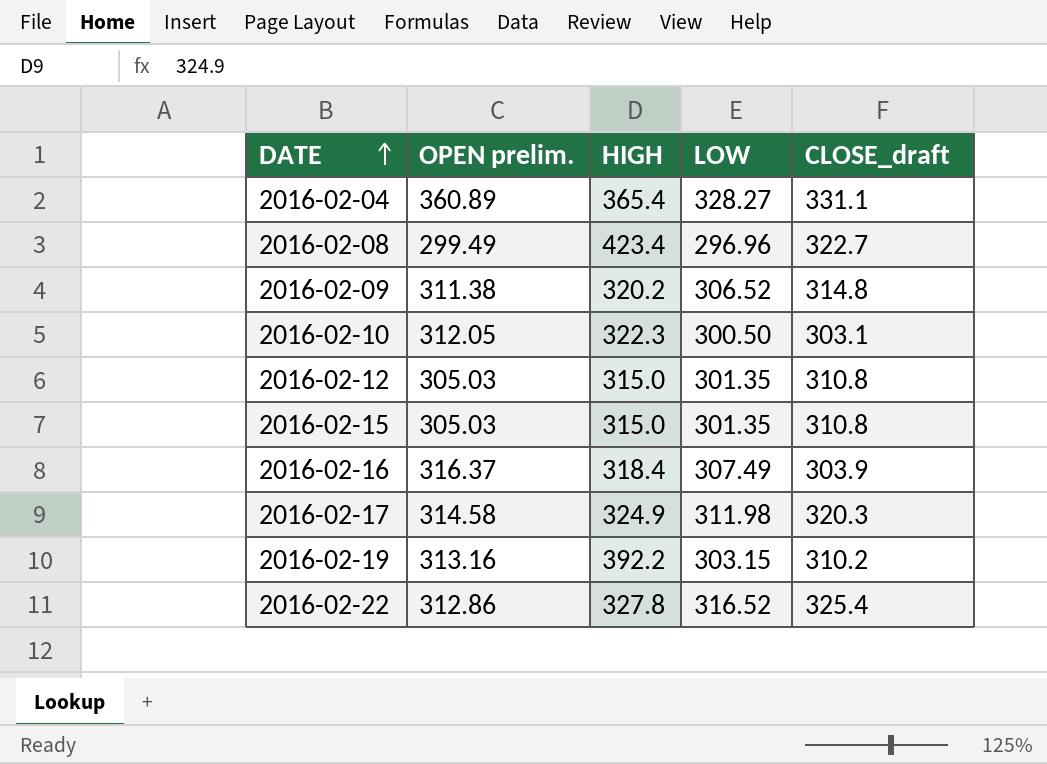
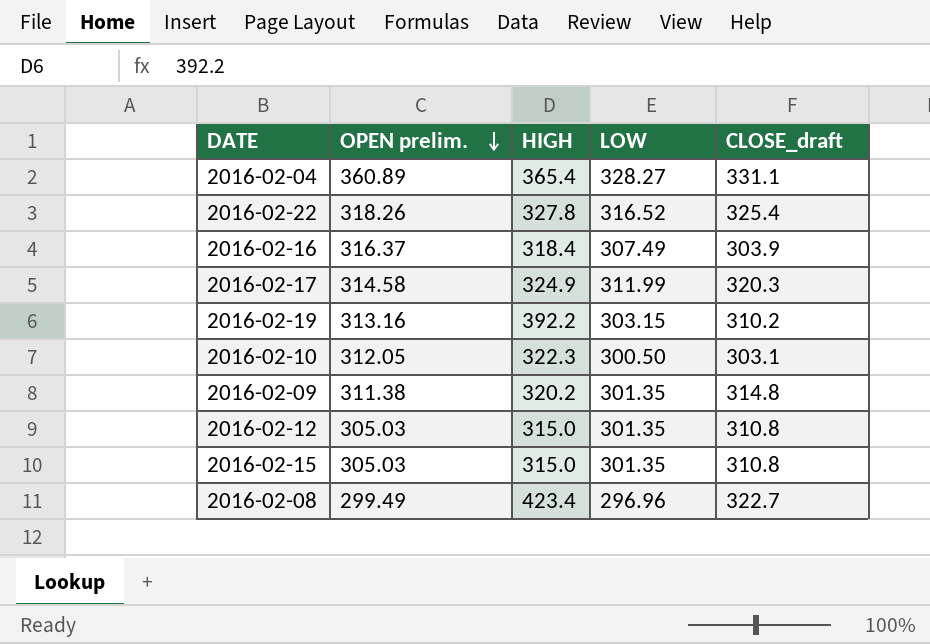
row order: DATE ascending -> OPEN prelim. descending
2016-02-22 | OPEN prelim.: 312.86 -> 318.26
2016-02-17 | LOW: 311.98 -> 311.99
2016-02-09 | LOW: 306.52 -> 301.35

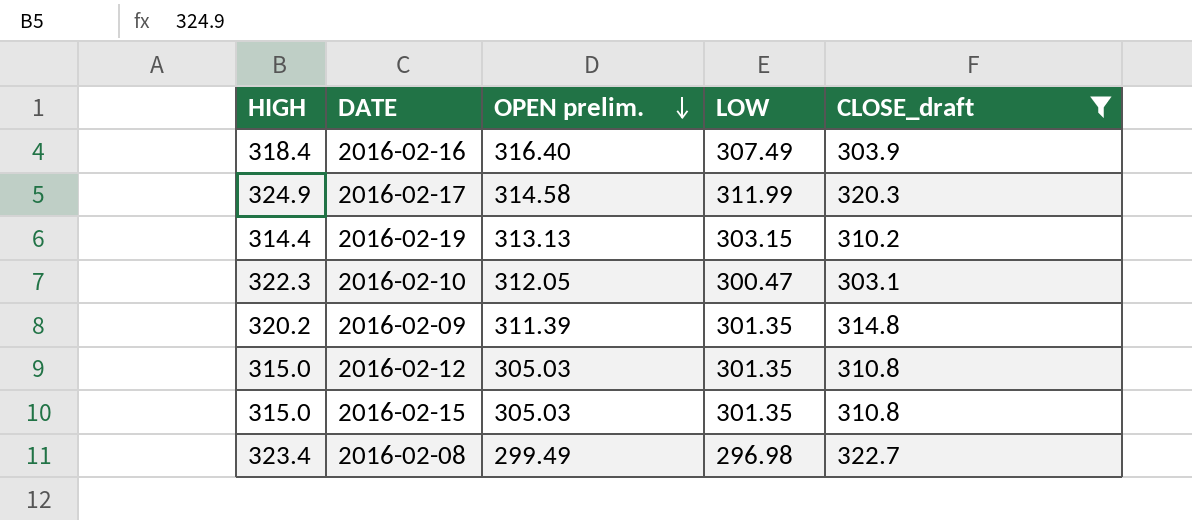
filter: none -> CLOSE_draft <= 322.7
column HIGH | position: 3 -> 1
2016-02-16 | OPEN prelim.: 316.37 -> 316.40
2016-02-19 | HIGH: 392.2 -> 314.4
2016-02-19 | OPEN prelim.: 313.16 -> 313.13
2016-02-10 | LOW: 300.50 -> 300.47
2016-02-09 | OPEN prelim.: 311.38 -> 311.39
2016-02-08 | HIGH: 423.4 -> 323.4
2016-02-08 | LOW: 296.96 -> 296.98

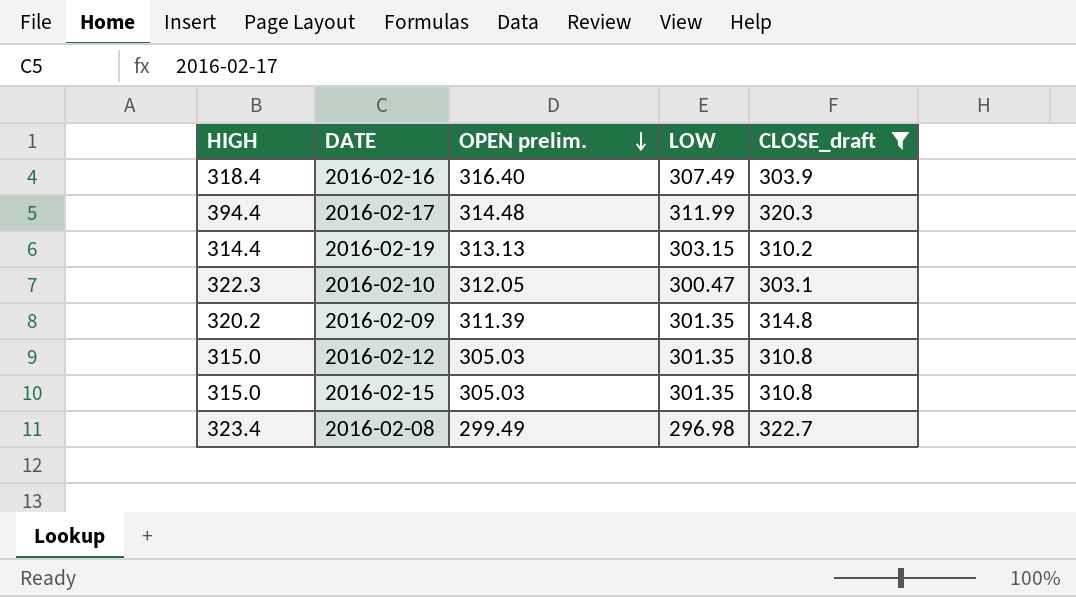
2016-02-17 | HIGH: 324.9 -> 394.4
2016-02-17 | OPEN prelim.: 314.58 -> 314.48

